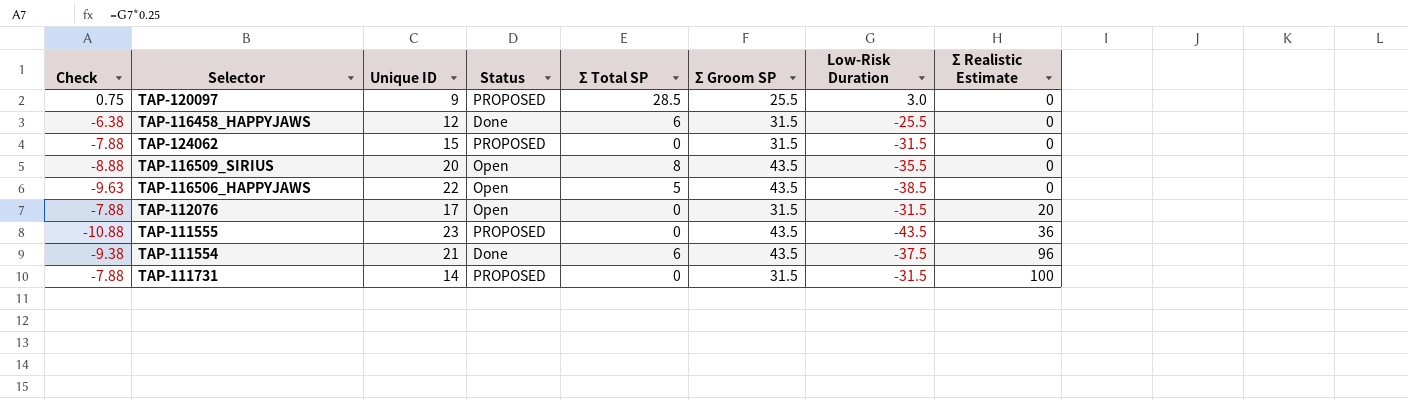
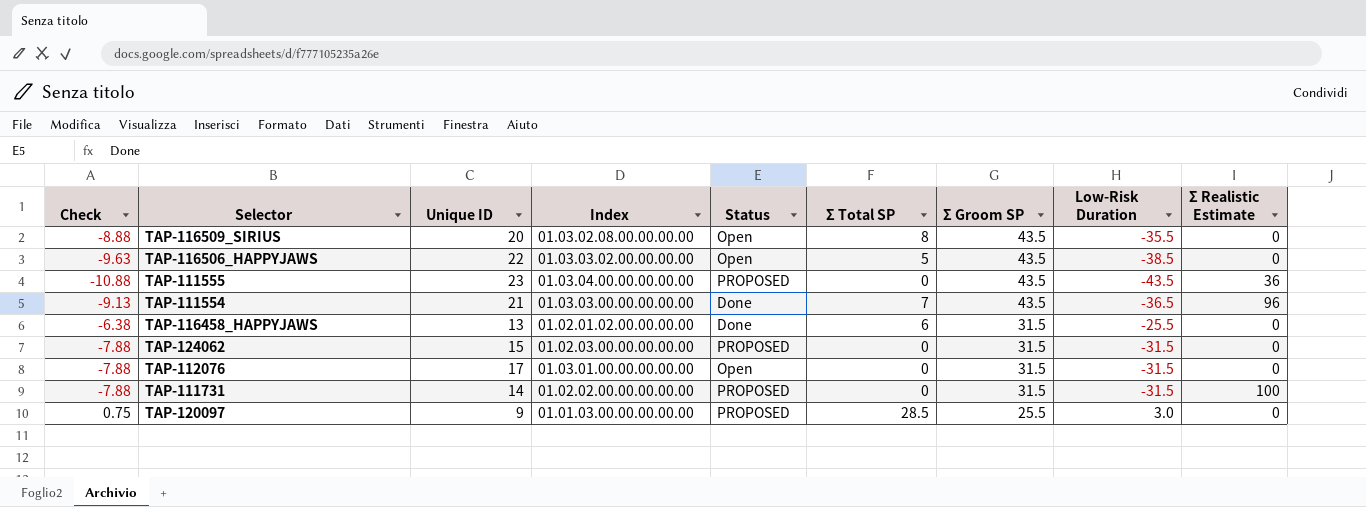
row order: Σ Realistic Estimate ascending -> Σ Groom SP descending
column Index | position: none -> 4
TAP-111554 | Check: -9.38 -> -9.13
TAP-111554 | Σ Total SP: 6 -> 7
TAP-111554 | Low-Risk Duration: -37.5 -> -36.5
TAP-116458_HAPPYJAWS | Unique ID: 12 -> 13
TAP-112076 | Σ Realistic Estimate: 20 -> 0

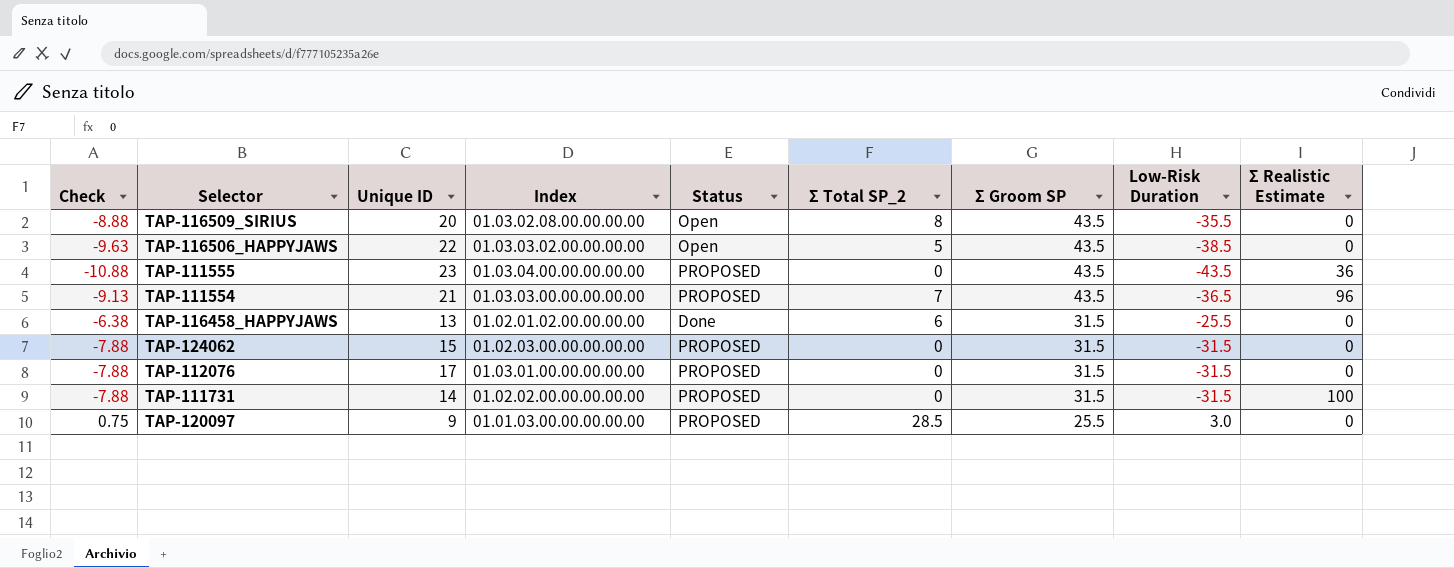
column name: Σ Total SP -> Σ Total SP_2
TAP-111554 | Status: Done -> PROPOSED
TAP-112076 | Status: Open -> PROPOSED

